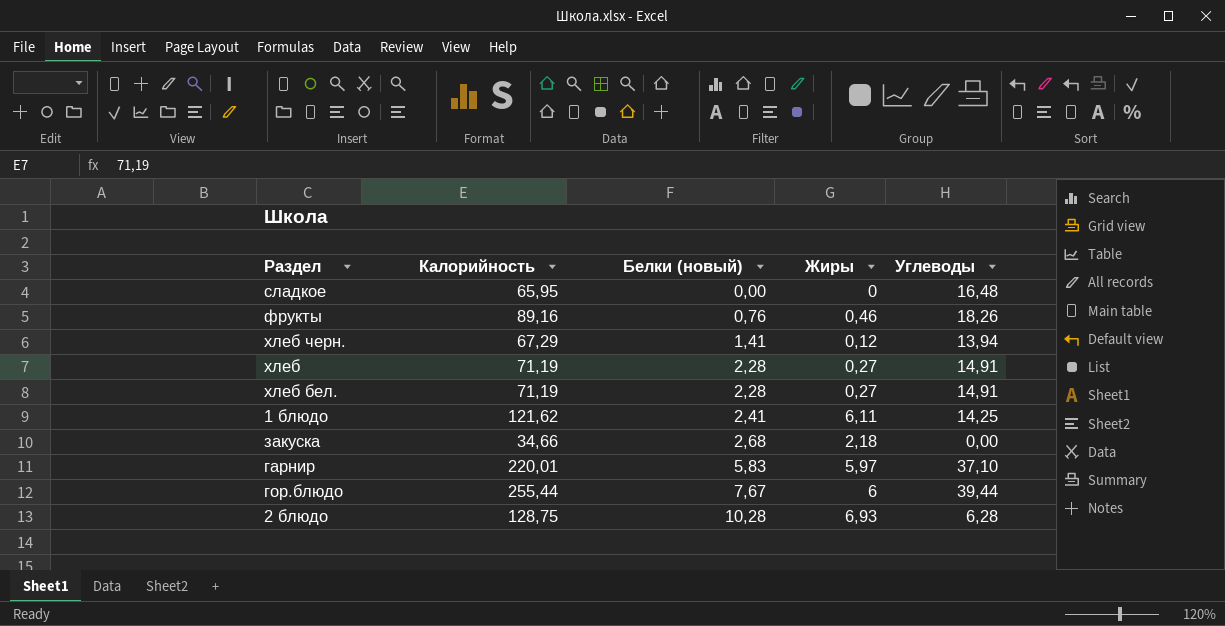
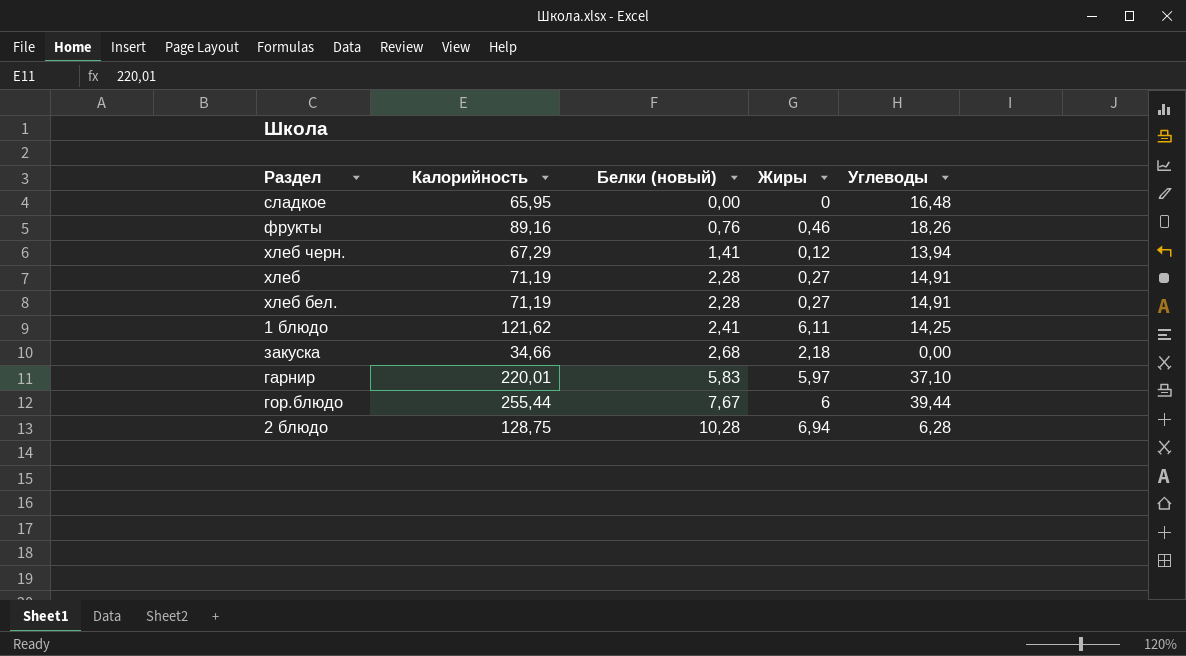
2 блюдо | Жиры: 6,93 -> 6,94

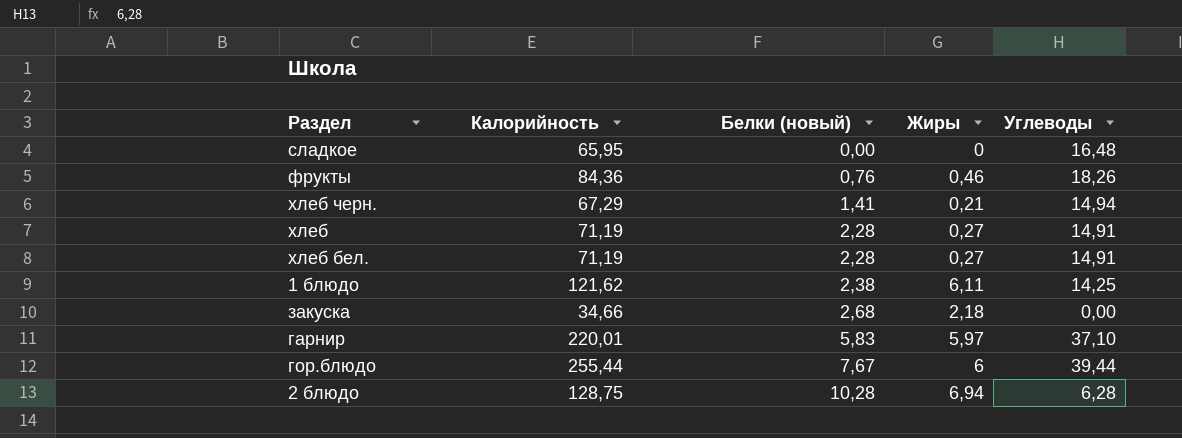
фрукты | Калорийность: 89,16 -> 84,36
хлеб черн. | Жиры: 0,12 -> 0,21
хлеб черн. | Углеводы: 13,94 -> 14,94
1 блюдо | Белки (новый): 2,41 -> 2,38

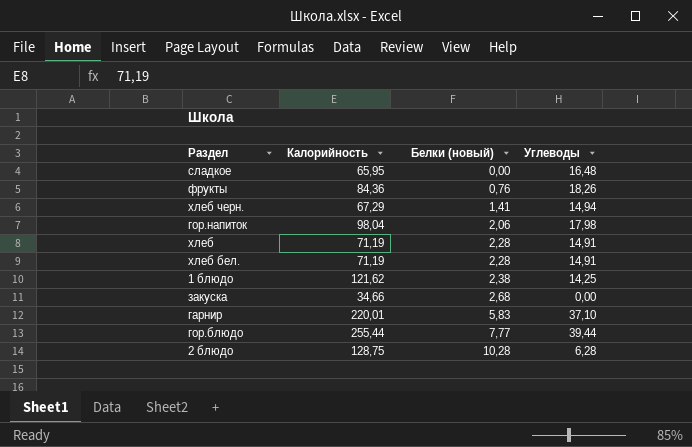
column Жиры | position: 4 -> none
row гор.напиток: none -> 98,04 | 2,06 | 17,98
гор.блюдо | Белки (новый): 7,67 -> 7,77

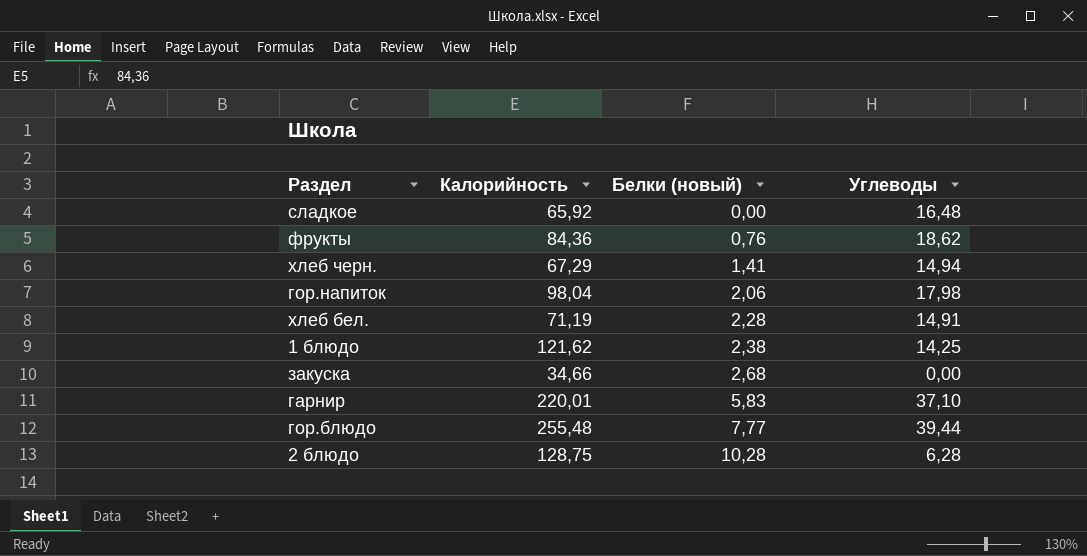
row хлеб: 71,19 | 2,28 | 14,91 -> none
сладкое | Калорийность: 65,95 -> 65,92
фрукты | Углеводы: 18,26 -> 18,62
гор.блюдо | Калорийность: 255,44 -> 255,48

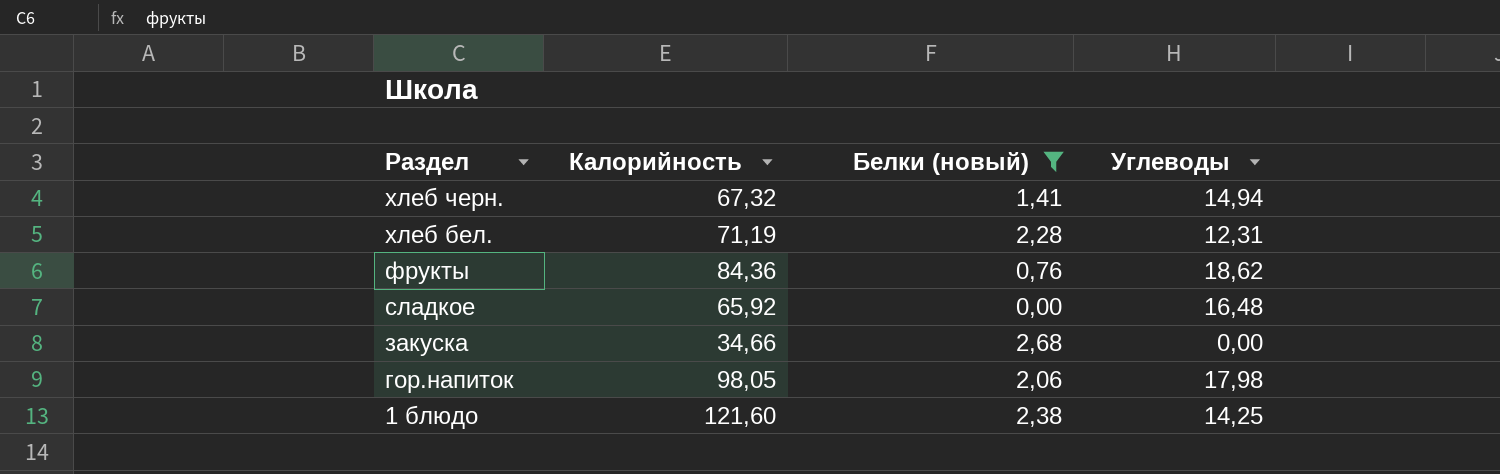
filter: none -> Белки (новый) <= 2,68
row order: Белки (новый) ascending -> Раздел descending
хлеб черн. | Калорийность: 67,29 -> 67,32
хлеб бел. | Углеводы: 14,91 -> 12,31
гор.напиток | Калорийность: 98,04 -> 98,05
1 блюдо | Калорийность: 121,62 -> 121,60

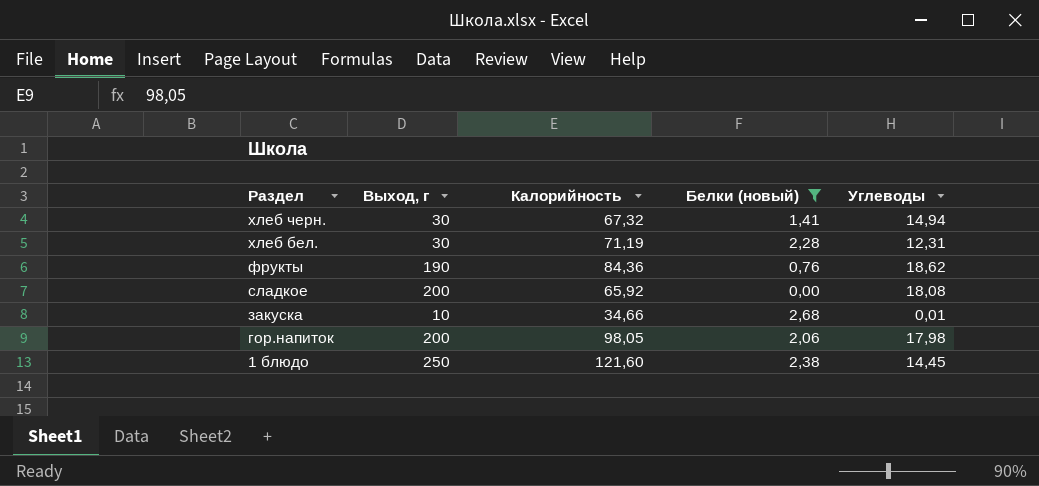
column Выход, г | position: none -> 2
сладкое | Углеводы: 16,48 -> 18,08
закуска | Углеводы: 0,00 -> 0,01
1 блюдо | Углеводы: 14,25 -> 14,45

